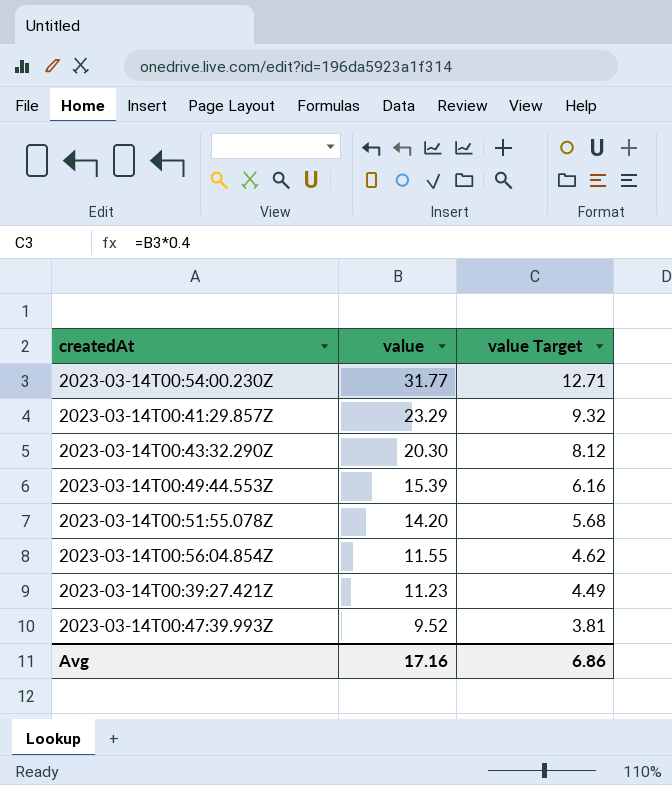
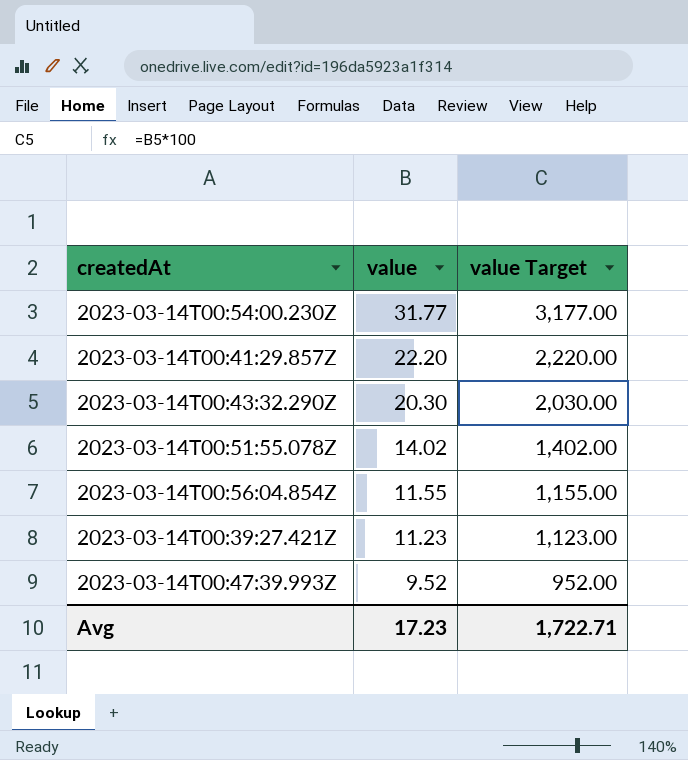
column value Target | formula: [value] * 0.4 -> [value] * 100
row 2023-03-14T00:49:44.553Z: 15.39 | 6.16 -> none
2023-03-14T00:41:29.857Z | value: 23.29 -> 22.20
2023-03-14T00:51:55.078Z | value: 14.20 -> 14.02
Avg | value: 17.16 -> 17.23
Avg | value Target: 6.86 -> 1,722.71

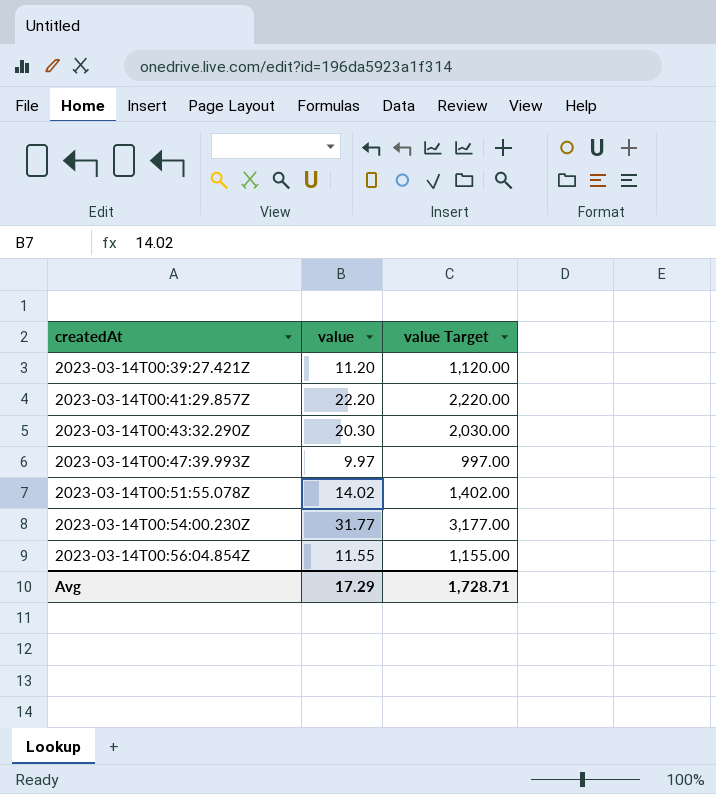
row order: value descending -> createdAt ascending
2023-03-14T00:39:27.421Z | value: 11.23 -> 11.20
2023-03-14T00:39:27.421Z | value Target: 1,123.00 -> 1,120.00
2023-03-14T00:47:39.993Z | value: 9.52 -> 9.97
2023-03-14T00:47:39.993Z | value Target: 952.00 -> 997.00
Avg | value: 17.23 -> 17.29
Avg | value Target: 1,722.71 -> 1,728.71

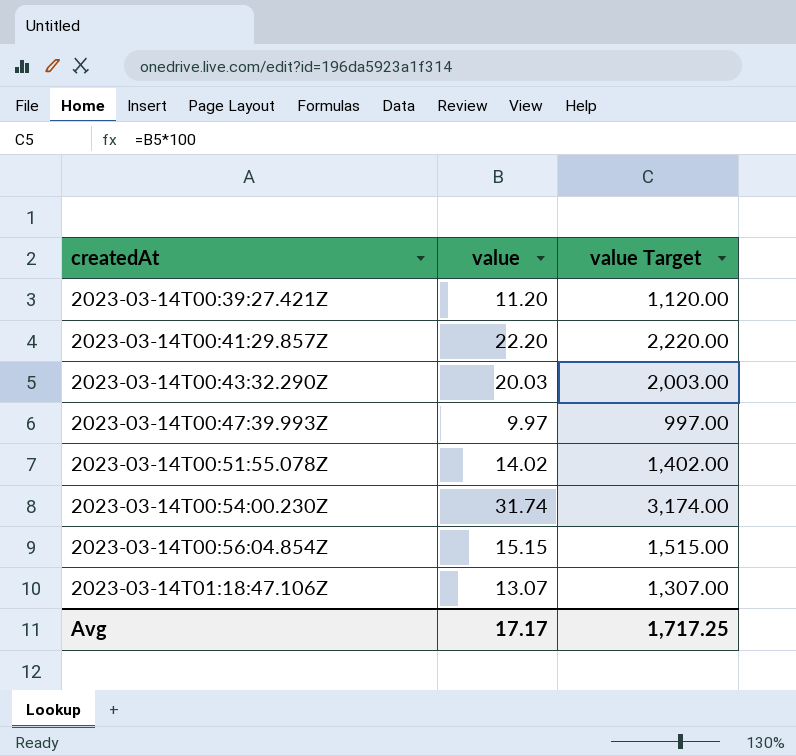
2023-03-14T00:43:32.290Z | value: 20.30 -> 20.03
2023-03-14T00:43:32.290Z | value Target: 2,030.00 -> 2,003.00
2023-03-14T00:54:00.230Z | value: 31.77 -> 31.74
2023-03-14T00:54:00.230Z | value Target: 3,177.00 -> 3,174.00
2023-03-14T00:56:04.854Z | value: 11.55 -> 15.15
2023-03-14T00:56:04.854Z | value Target: 1,155.00 -> 1,515.00
row 2023-03-14T01:18:47.106Z: none -> 13.07 | 1,307.00
Avg | value: 17.29 -> 17.17
Avg | value Target: 1,728.71 -> 1,717.25

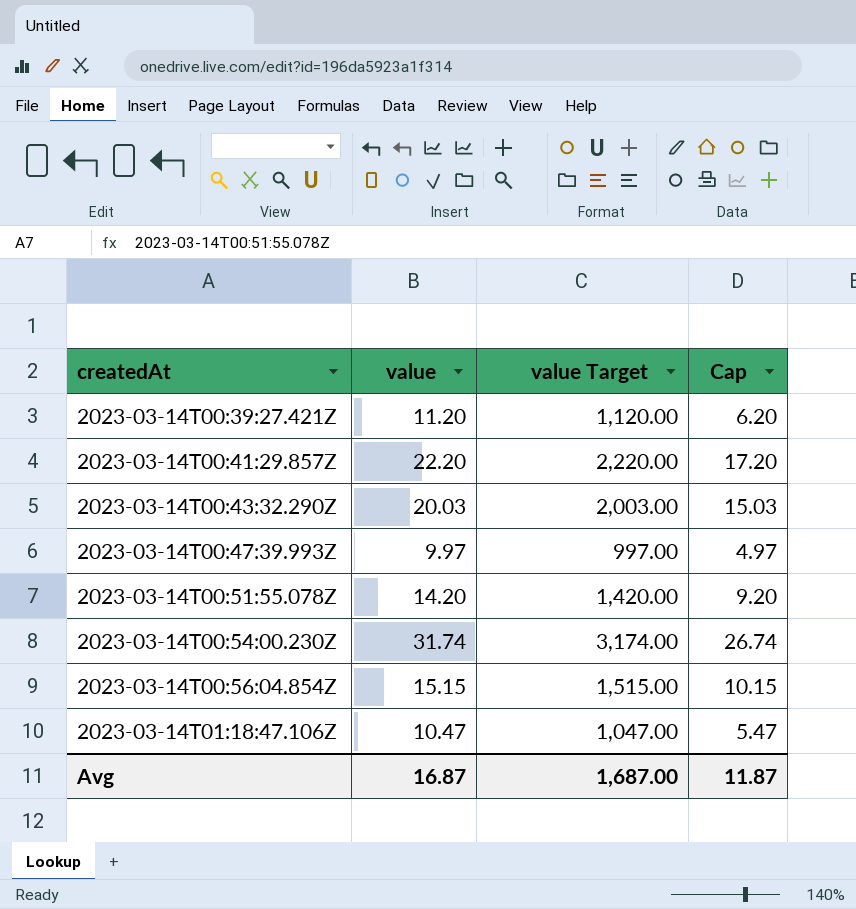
column Cap | formula: none -> [value] - 5
2023-03-14T00:51:55.078Z | value: 14.02 -> 14.20
2023-03-14T00:51:55.078Z | value Target: 1,402.00 -> 1,420.00
2023-03-14T01:18:47.106Z | value: 13.07 -> 10.47
2023-03-14T01:18:47.106Z | value Target: 1,307.00 -> 1,047.00
Avg | value: 17.17 -> 16.87
Avg | value Target: 1,717.25 -> 1,687.00

